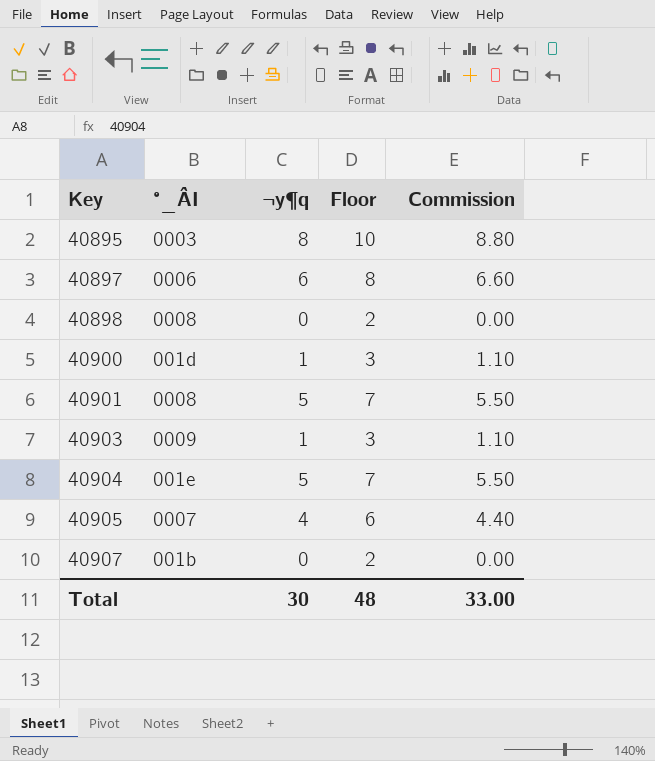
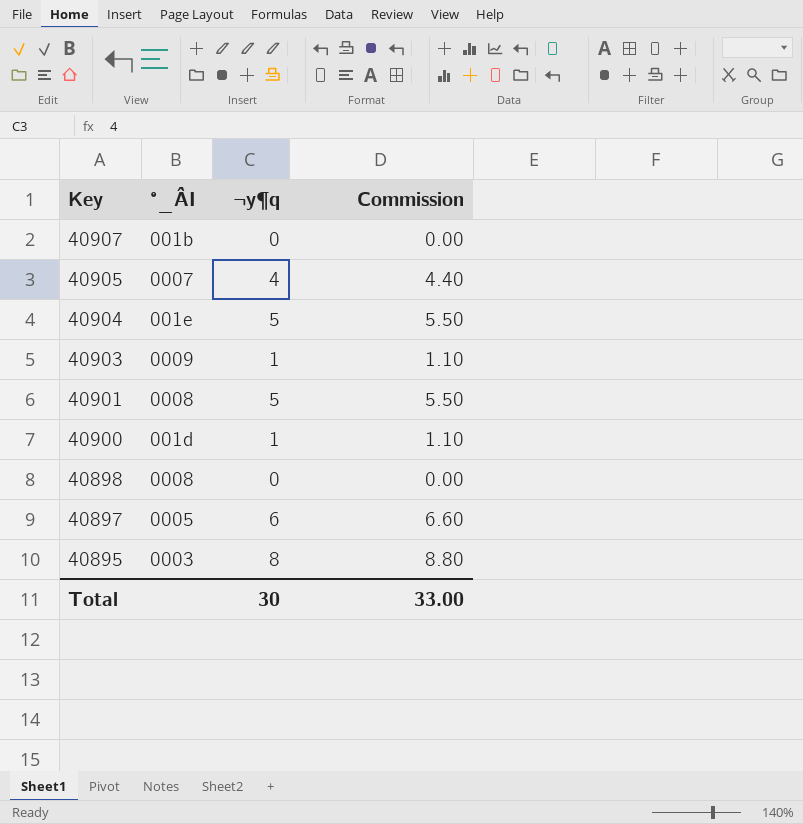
row order: Key ascending -> Key descending
column Floor | formula: [¬y¶q] + 2 -> none
40897 | °_ÂI: 0006 -> 0005

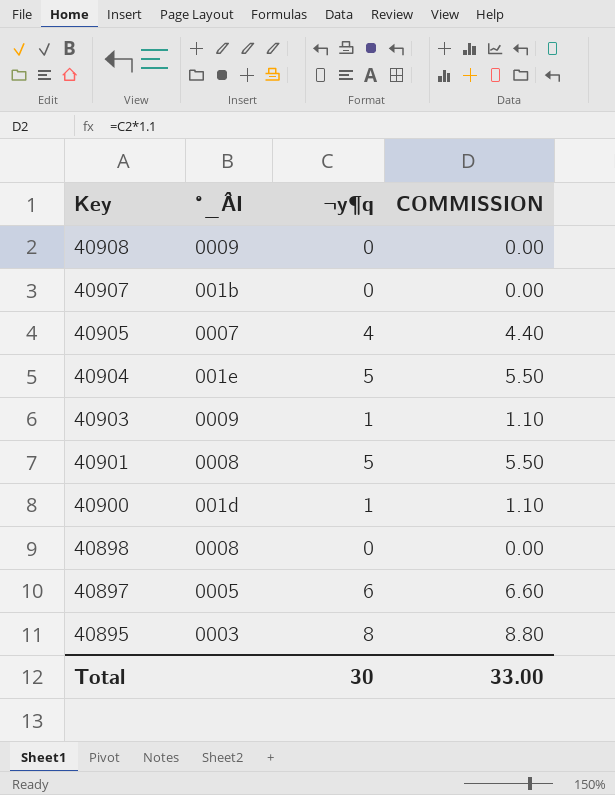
column name: Commission -> COMMISSION
row 40908: none -> 0009 | 0 | 0.00

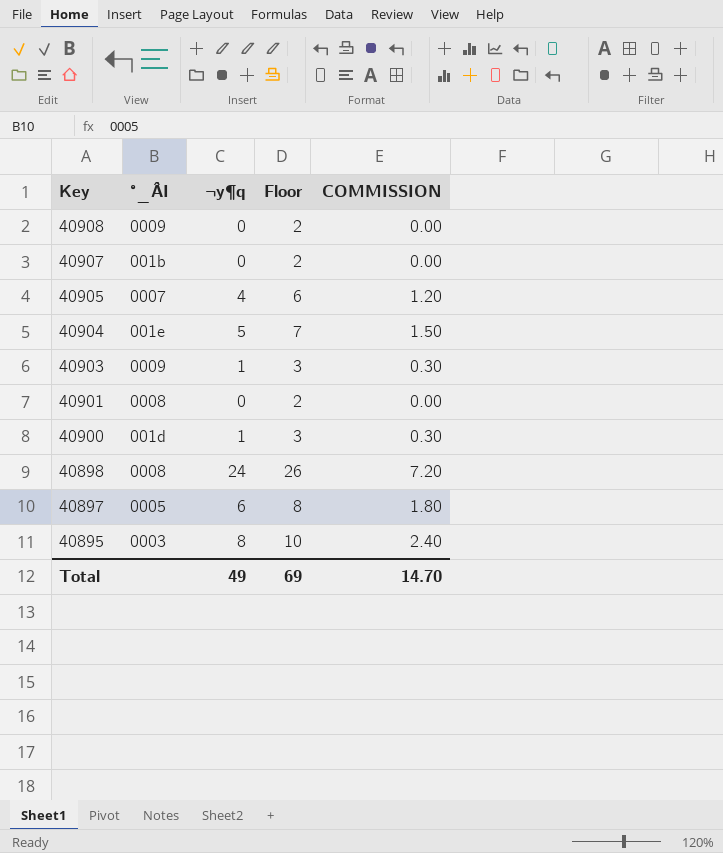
column Floor | formula: none -> [¬y¶q] + 2
column COMMISSION | formula: [¬y¶q] * 1.1 -> [¬y¶q] * 0.3
40901 | ¬y¶q: 5 -> 0
40898 | ¬y¶q: 0 -> 24
Total | ¬y¶q: 30 -> 49
Total | COMMISSION: 33.00 -> 14.70

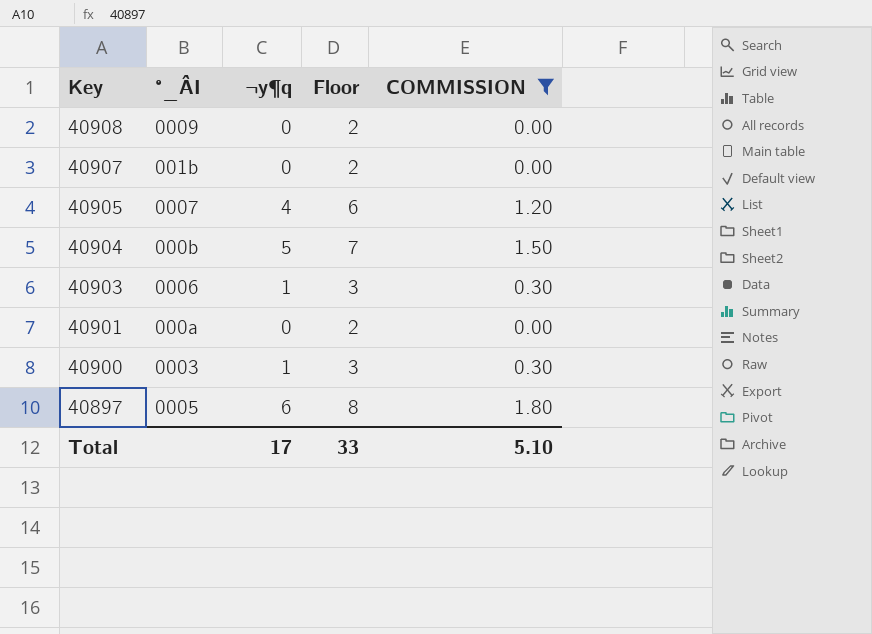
filter: none -> COMMISSION <= 1.80
40904 | °_ÂI: 001e -> 000b
40903 | °_ÂI: 0009 -> 0006
40901 | °_ÂI: 0008 -> 000a
40900 | °_ÂI: 001d -> 0003
Total | ¬y¶q: 49 -> 17
Total | Floor: 69 -> 33
Total | COMMISSION: 14.70 -> 5.10

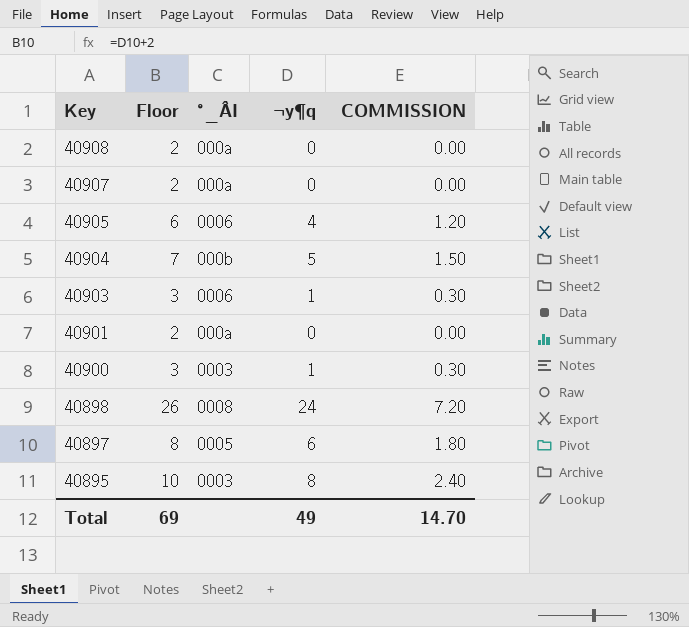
filter: COMMISSION <= 1.80 -> none
column Floor | position: 4 -> 2
40908 | °_ÂI: 0009 -> 000a
40907 | °_ÂI: 001b -> 000a
40905 | °_ÂI: 0007 -> 0006
Total | Floor: 33 -> 69
Total | ¬y¶q: 17 -> 49
Total | COMMISSION: 5.10 -> 14.70

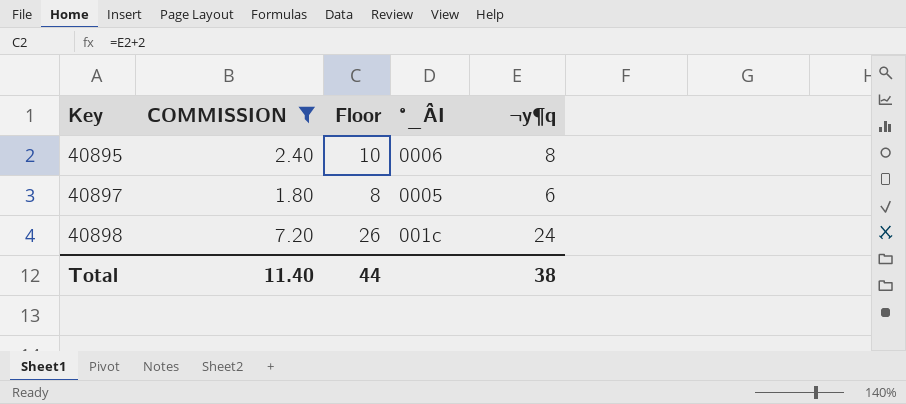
filter: none -> COMMISSION >= 1.80
row order: Key descending -> Key ascending
column COMMISSION | position: 5 -> 2
40895 | °_ÂI: 0003 -> 0006
40898 | °_ÂI: 0008 -> 001c
Total | COMMISSION: 14.70 -> 11.40
Total | Floor: 69 -> 44
Total | ¬y¶q: 49 -> 38

